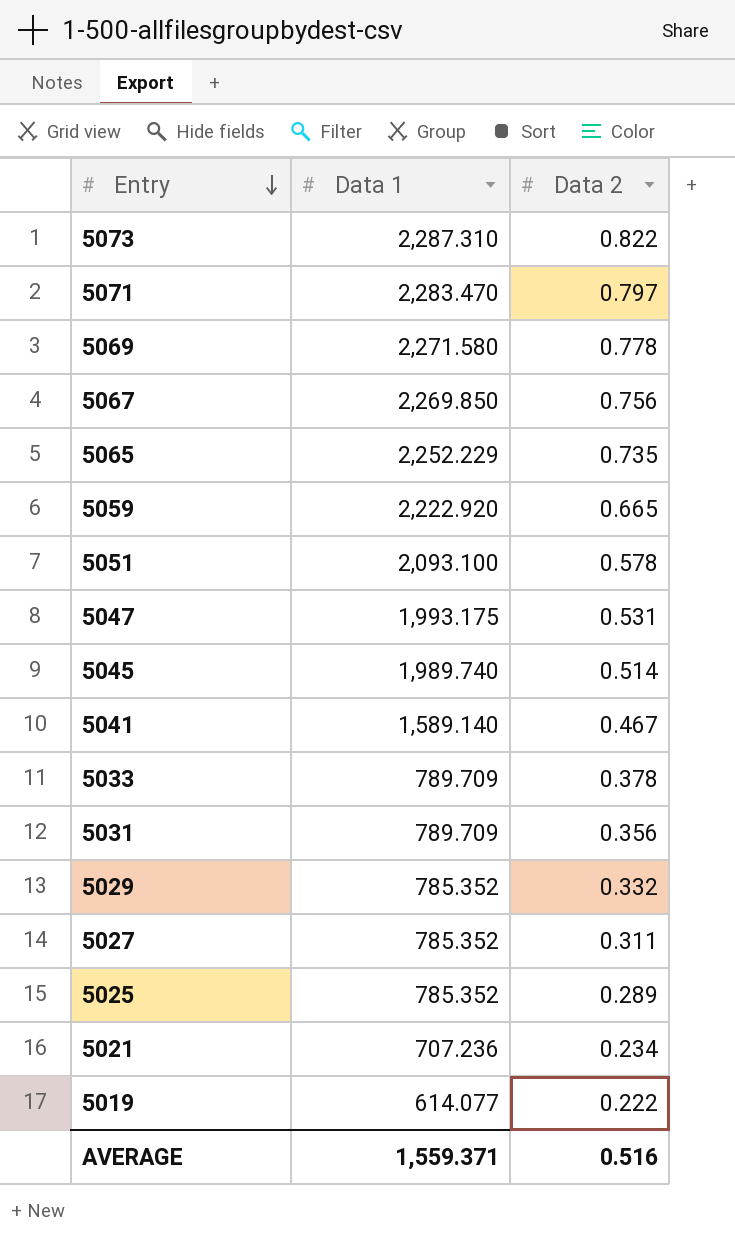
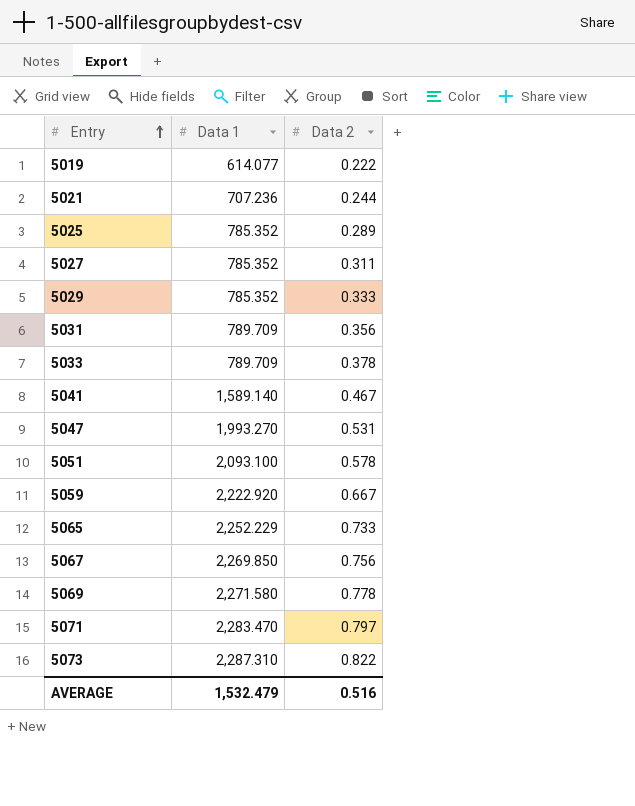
row order: Entry descending -> Entry ascending
row 5045: 1,989.740 | 0.514 -> none
5021 | Data 2: 0.234 -> 0.244
5029 | Data 2: 0.332 -> 0.333
5047 | Data 1: 1,993.175 -> 1,993.270
5059 | Data 2: 0.665 -> 0.667
5065 | Data 2: 0.735 -> 0.733
AVERAGE | Data 1: 1,559.371 -> 1,532.479

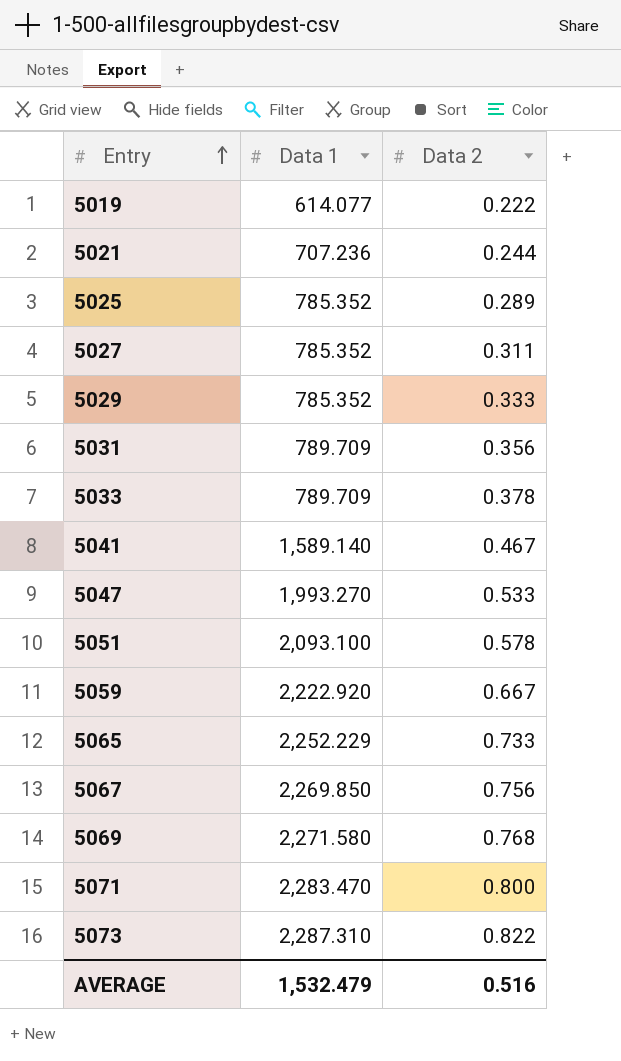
5047 | Data 2: 0.531 -> 0.533
5069 | Data 2: 0.778 -> 0.768
5071 | Data 2: 0.797 -> 0.800

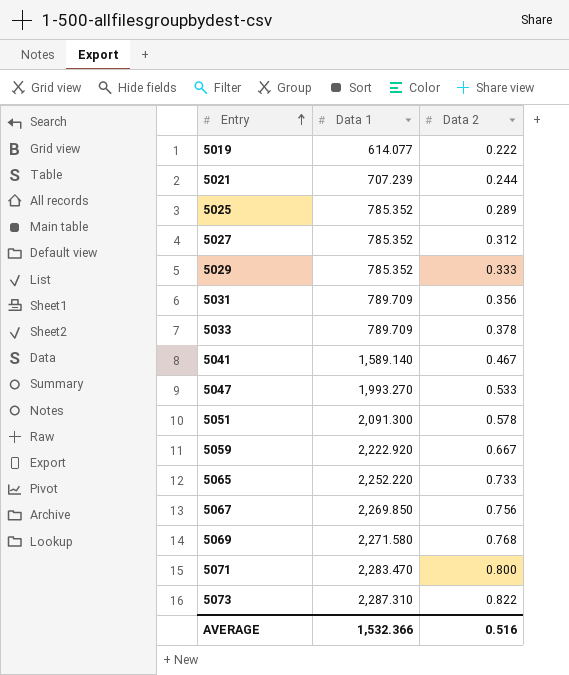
5021 | Data 1: 707.236 -> 707.239
5027 | Data 2: 0.311 -> 0.312
5051 | Data 1: 2,093.100 -> 2,091.300
5065 | Data 1: 2,252.229 -> 2,252.220
AVERAGE | Data 1: 1,532.479 -> 1,532.366

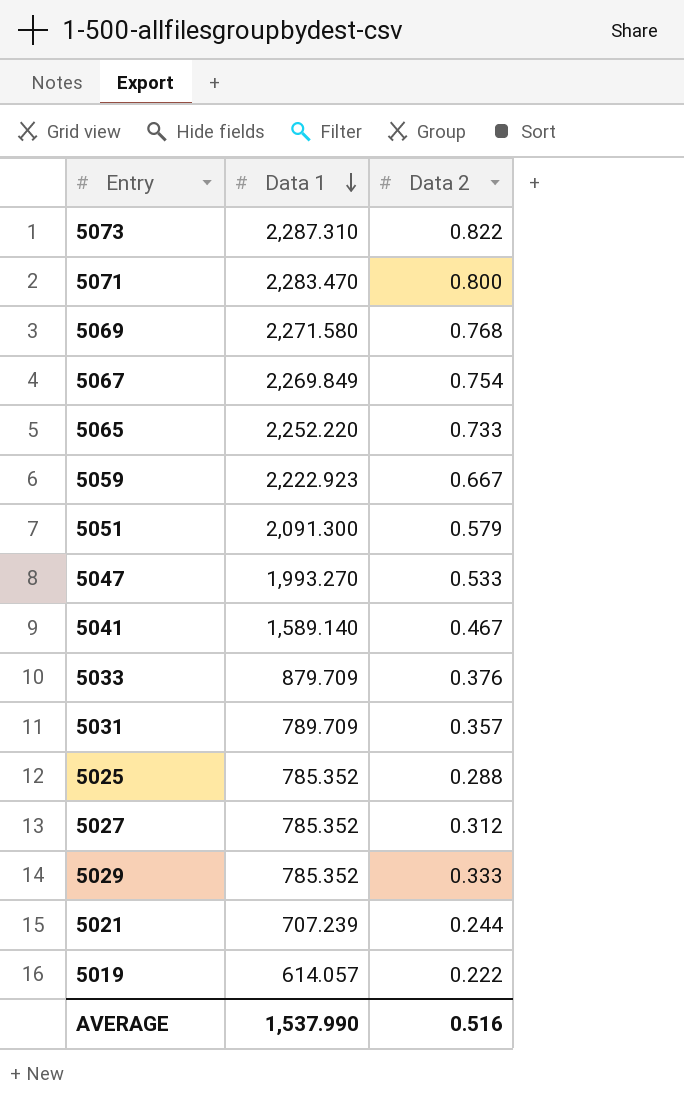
row order: Entry ascending -> Data 1 descending
5067 | Data 1: 2,269.850 -> 2,269.849
5067 | Data 2: 0.756 -> 0.754
5059 | Data 1: 2,222.920 -> 2,222.923
5051 | Data 2: 0.578 -> 0.579
5033 | Data 1: 789.709 -> 879.709
5033 | Data 2: 0.378 -> 0.376
5031 | Data 2: 0.356 -> 0.357
5025 | Data 2: 0.289 -> 0.288
5019 | Data 1: 614.077 -> 614.057
AVERAGE | Data 1: 1,532.366 -> 1,537.990

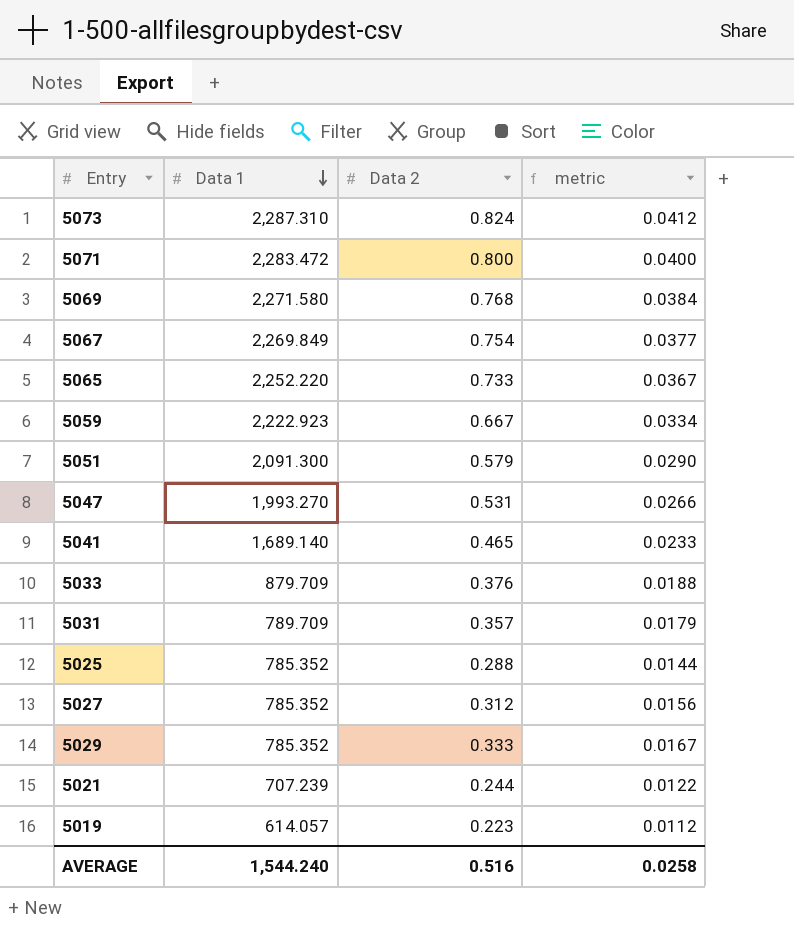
column metric | formula: none -> [Data 2] * 0.05
5073 | Data 2: 0.822 -> 0.824
5071 | Data 1: 2,283.470 -> 2,283.472
5047 | Data 2: 0.533 -> 0.531
5041 | Data 1: 1,589.140 -> 1,689.140
5041 | Data 2: 0.467 -> 0.465
5019 | Data 2: 0.222 -> 0.223
AVERAGE | Data 1: 1,537.990 -> 1,544.240

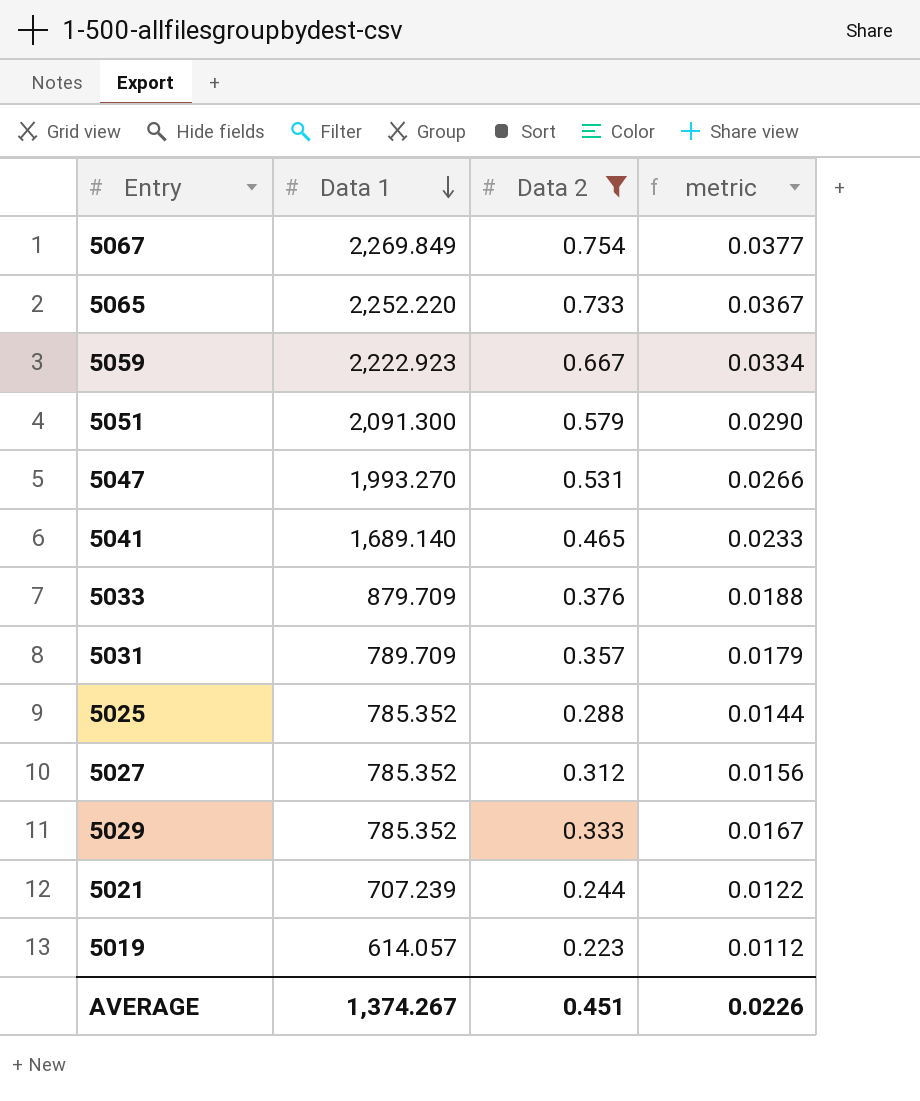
filter: none -> Data 2 <= 0.754
AVERAGE | Data 1: 1,544.240 -> 1,374.267
AVERAGE | Data 2: 0.516 -> 0.451
AVERAGE | metric: 0.0258 -> 0.0226

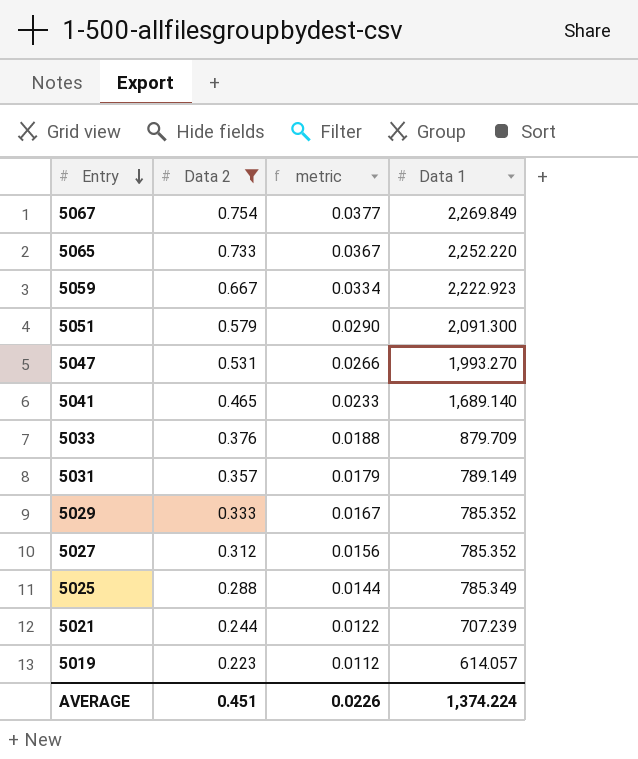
row order: Data 1 descending -> Entry descending
column Data 1 | position: 2 -> 4
5031 | Data 1: 789.709 -> 789.149
5025 | Data 1: 785.352 -> 785.349
AVERAGE | Data 1: 1,374.267 -> 1,374.224

